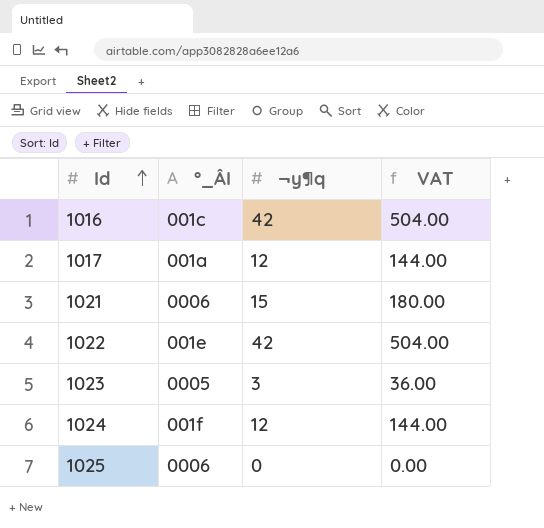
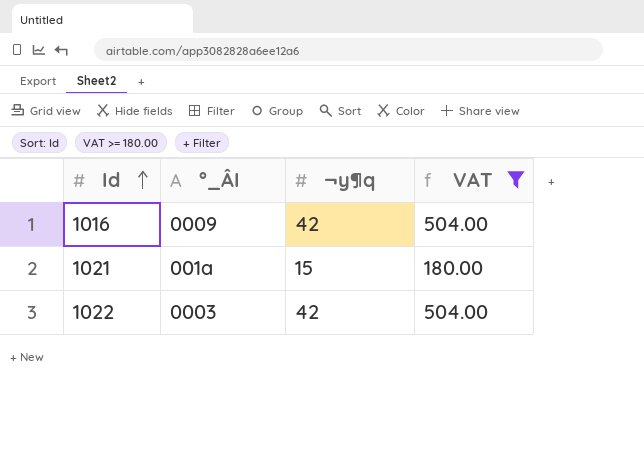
filter: none -> VAT >= 180.00
1016 | °_ÂI: 001c -> 0009
1021 | °_ÂI: 0006 -> 001a
1022 | °_ÂI: 001e -> 0003

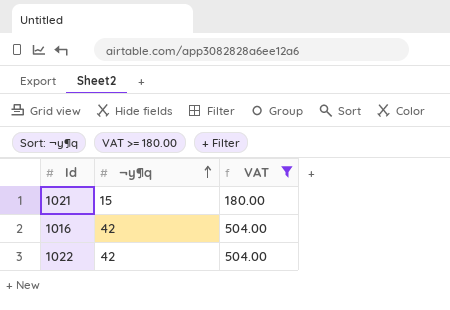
row order: Id ascending -> ¬y¶q ascending
column °_ÂI | position: 2 -> none

